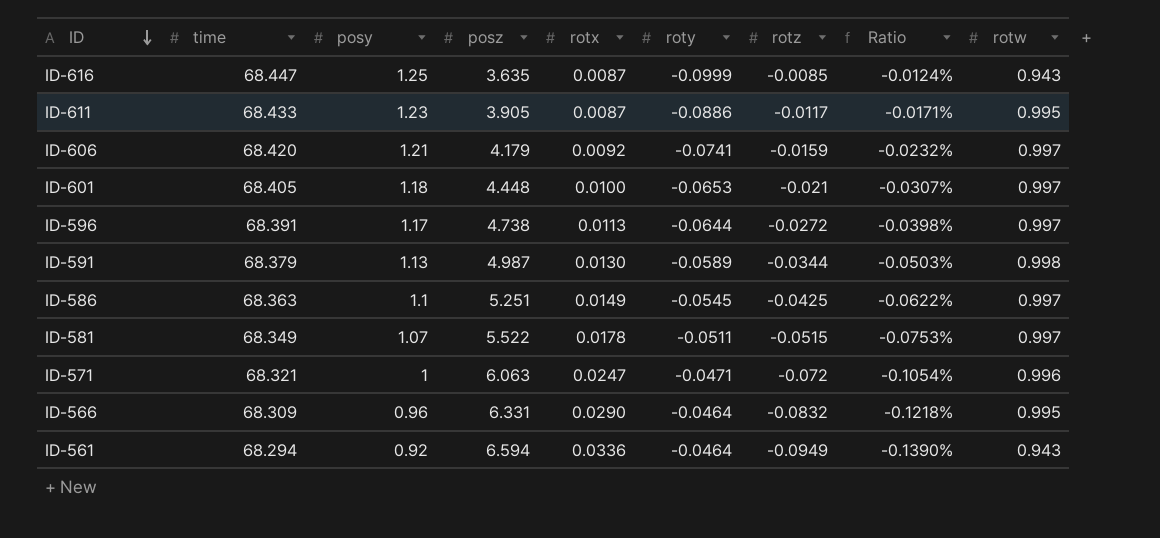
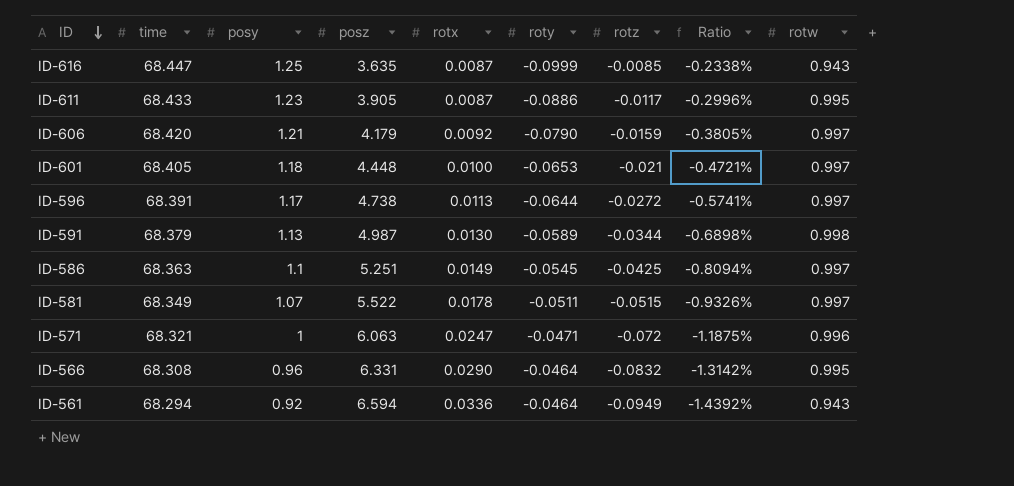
column Ratio | formula: [rotz] / [time] -> [rotz] / [posz]
ID-606 | roty: -0.0741 -> -0.0790
ID-566 | time: 68.309 -> 68.308

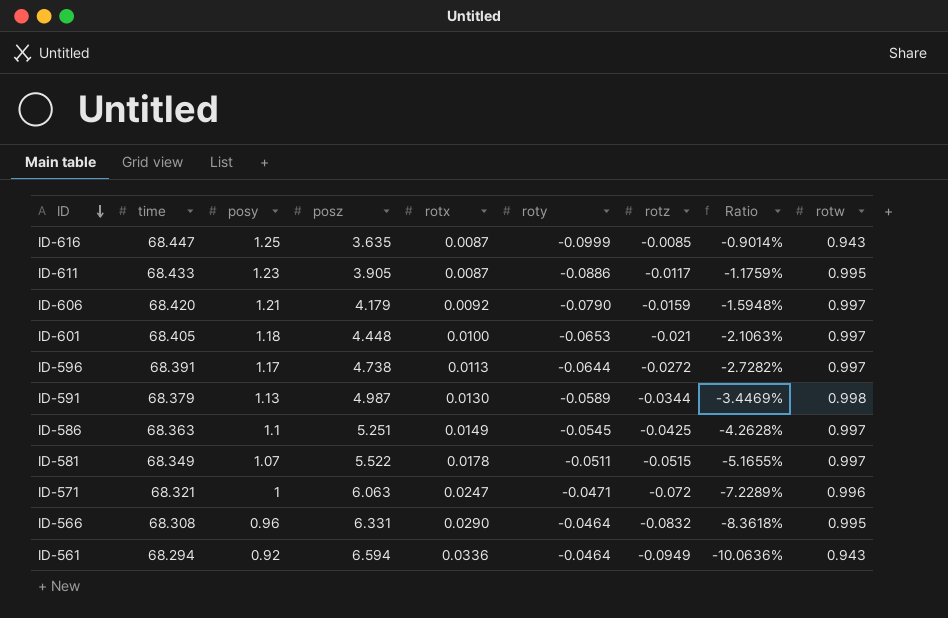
column Ratio | formula: [rotz] / [posz] -> [rotz] / [rotw]

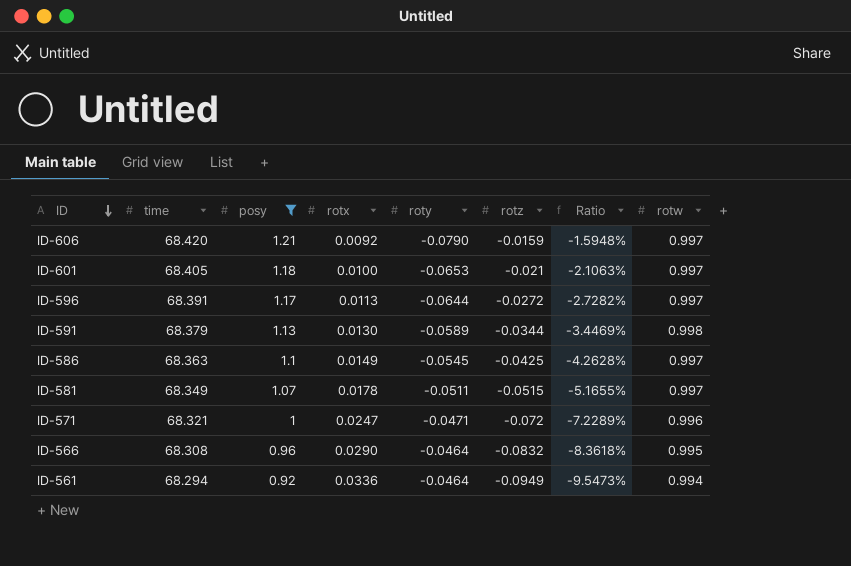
filter: none -> posy <= 1.21
column posz | position: 4 -> none
ID-561 | Ratio: -10.0636% -> -9.5473%
ID-561 | rotw: 0.943 -> 0.994

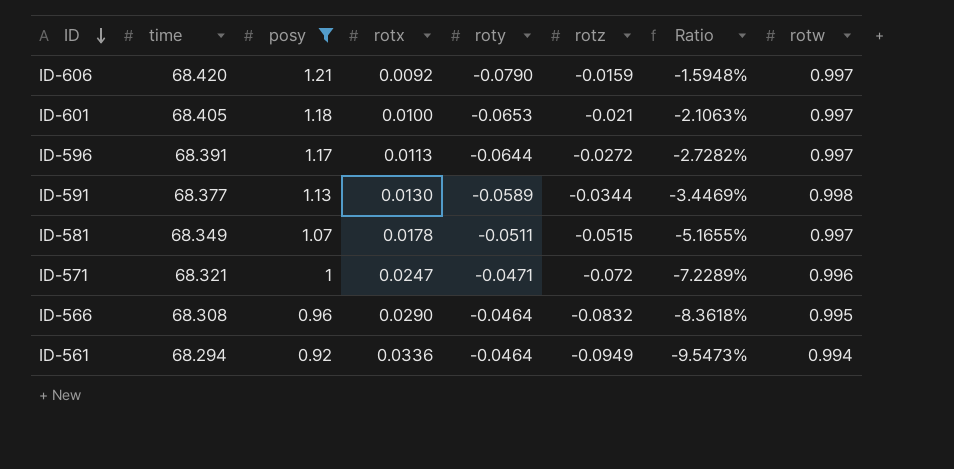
row ID-586: 68.363 | 1.1 | 0.0149 | -0.0545 | -0.0425 | -4.2628% | 0.997 -> none
ID-591 | time: 68.379 -> 68.377

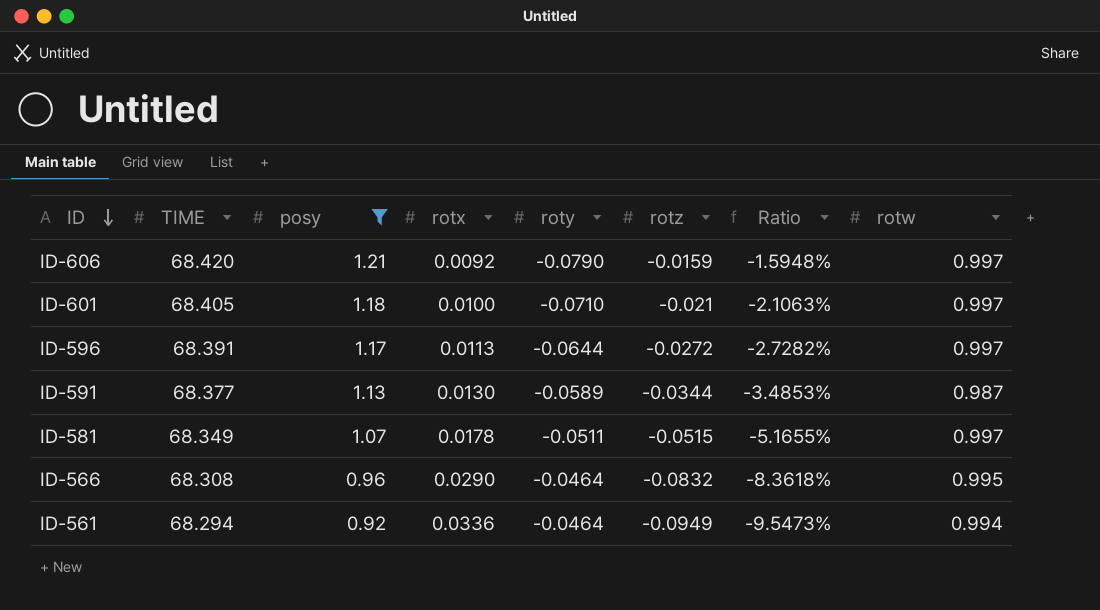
column name: time -> TIME
row ID-571: 68.321 | 1 | 0.0247 | -0.0471 | -0.072 | -7.2289% | 0.996 -> none
ID-601 | roty: -0.0653 -> -0.0710
ID-591 | Ratio: -3.4469% -> -3.4853%
ID-591 | rotw: 0.998 -> 0.987

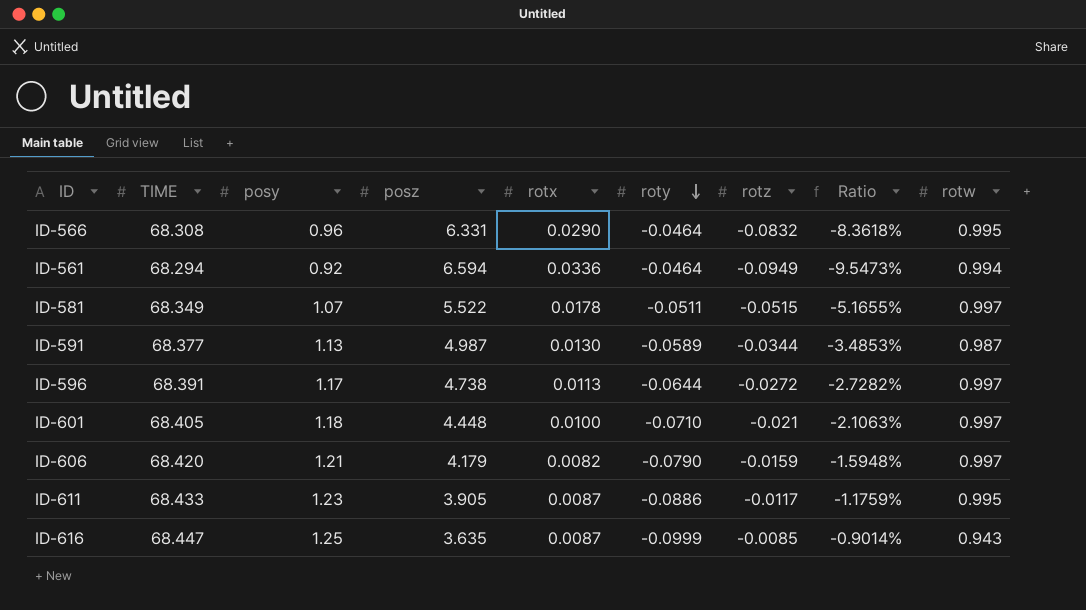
filter: posy <= 1.21 -> none
row order: ID descending -> roty descending
column posz | position: none -> 4
ID-606 | rotx: 0.0092 -> 0.0082

